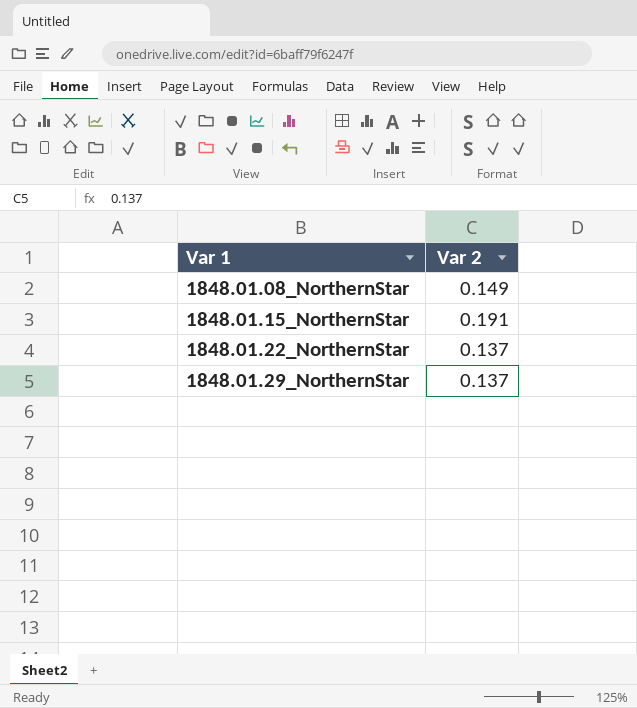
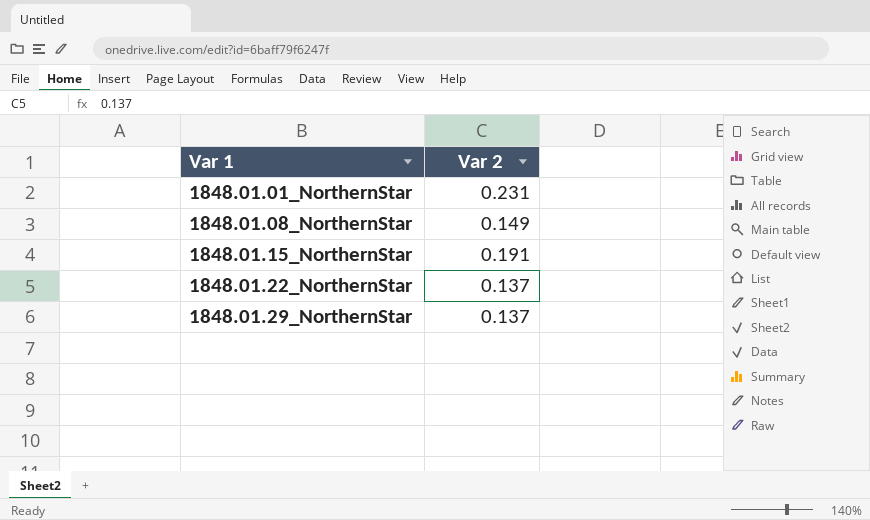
row 1848.01.01_NorthernStar: none -> 0.231

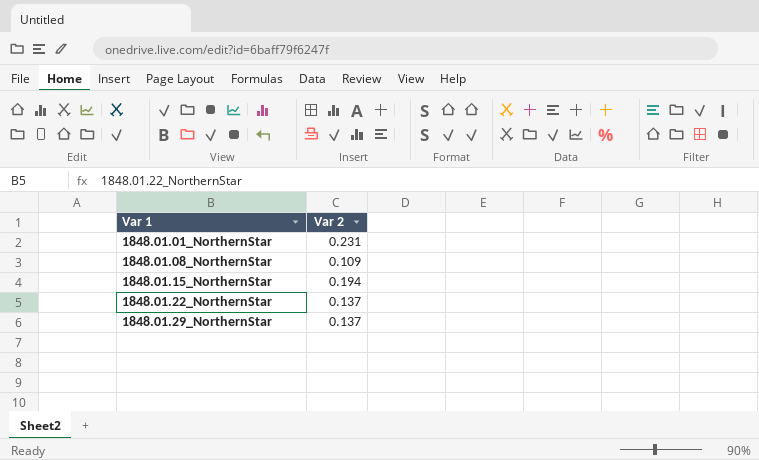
1848.01.08_NorthernStar | Var 2: 0.149 -> 0.109
1848.01.15_NorthernStar | Var 2: 0.191 -> 0.194

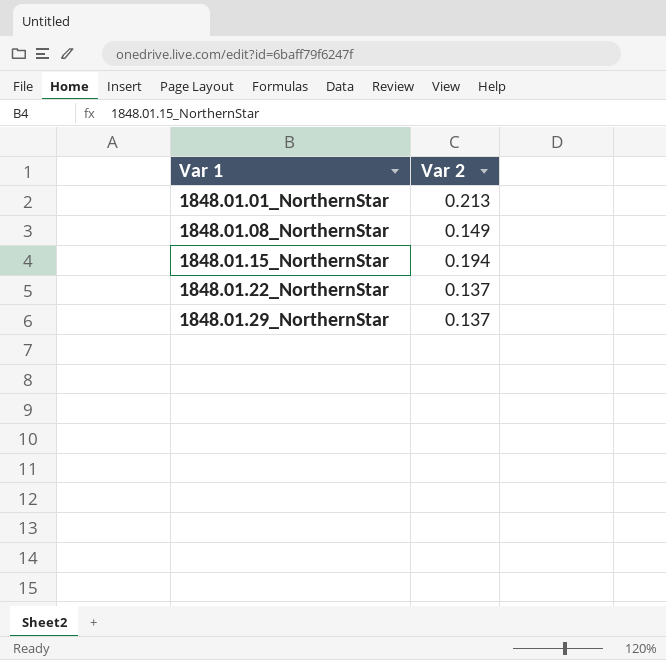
1848.01.01_NorthernStar | Var 2: 0.231 -> 0.213
1848.01.08_NorthernStar | Var 2: 0.109 -> 0.149

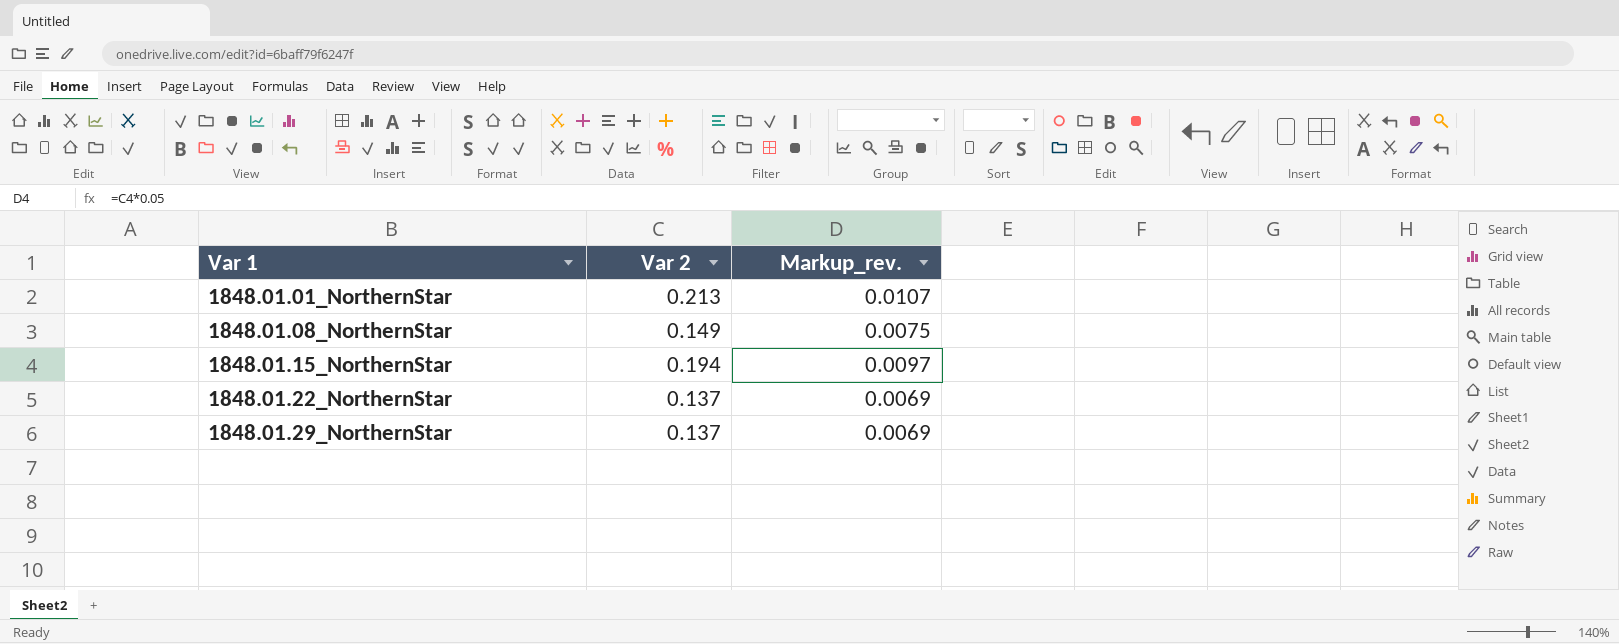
column Markup_rev. | formula: none -> [Var 2] * 0.05

